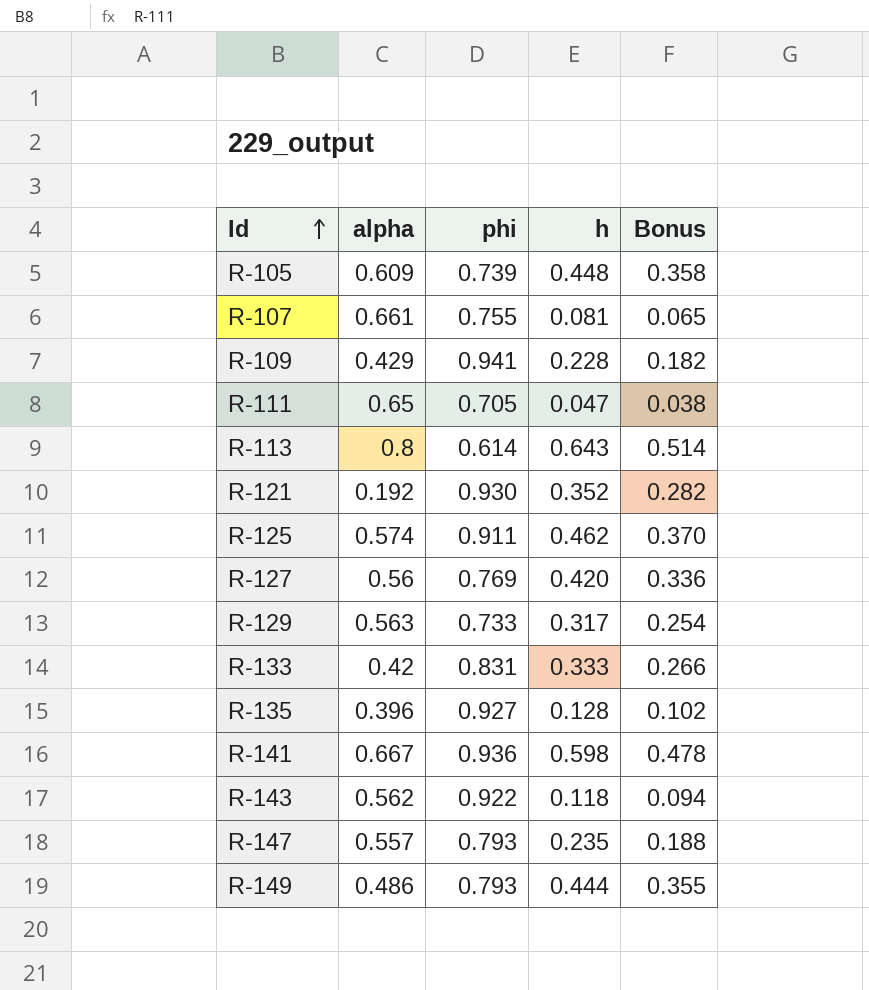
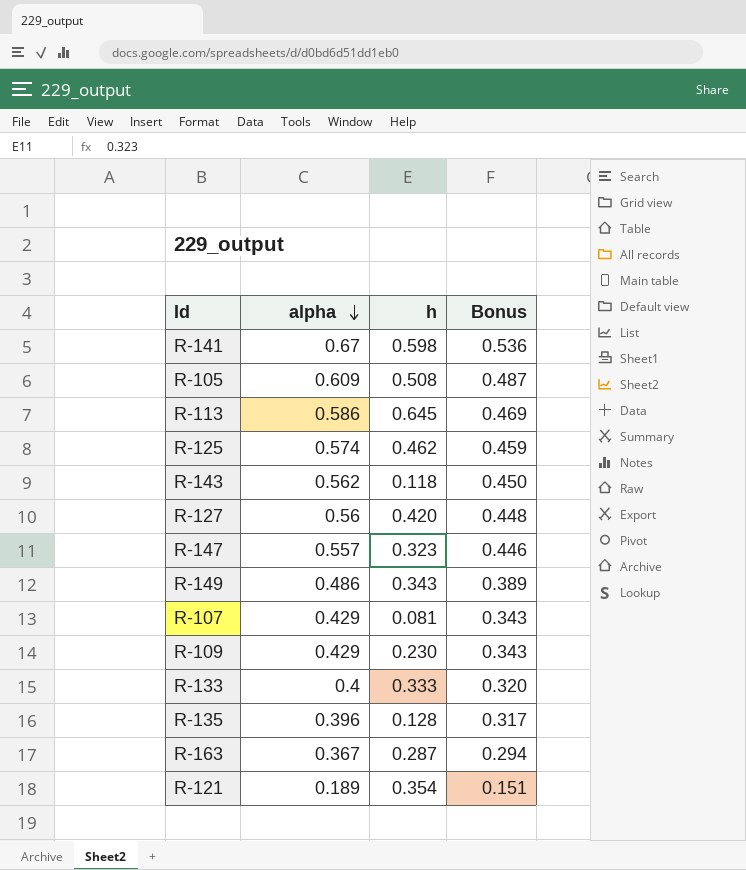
row order: Id ascending -> alpha descending
column phi | position: 3 -> none
column Bonus | formula: [h] * 0.8 -> [alpha] * 0.8
row R-111: 0.65 | 0.705 | 0.047 | 0.038 -> none
row R-129: 0.563 | 0.733 | 0.317 | 0.254 -> none
R-141 | alpha: 0.667 -> 0.67
R-105 | h: 0.448 -> 0.508
R-113 | alpha: 0.8 -> 0.586
R-113 | h: 0.643 -> 0.645
R-147 | h: 0.235 -> 0.323
R-149 | h: 0.444 -> 0.343
R-107 | alpha: 0.661 -> 0.429
R-109 | h: 0.228 -> 0.230
R-133 | alpha: 0.42 -> 0.4
row R-163: none -> 0.367 | 0.287 | 0.294
R-121 | alpha: 0.192 -> 0.189
R-121 | h: 0.352 -> 0.354

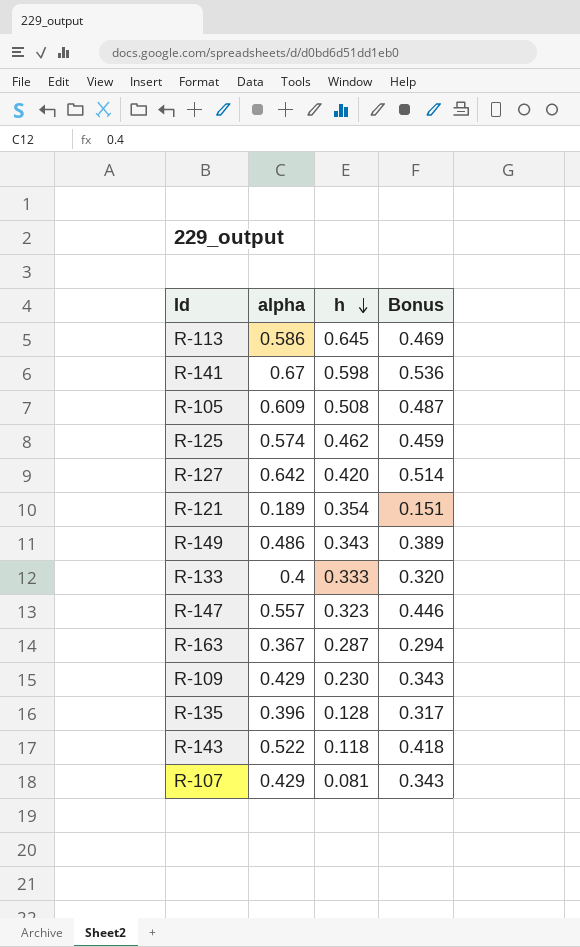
row order: alpha descending -> h descending
R-127 | alpha: 0.56 -> 0.642
R-127 | Bonus: 0.448 -> 0.514
R-143 | alpha: 0.562 -> 0.522
R-143 | Bonus: 0.450 -> 0.418

